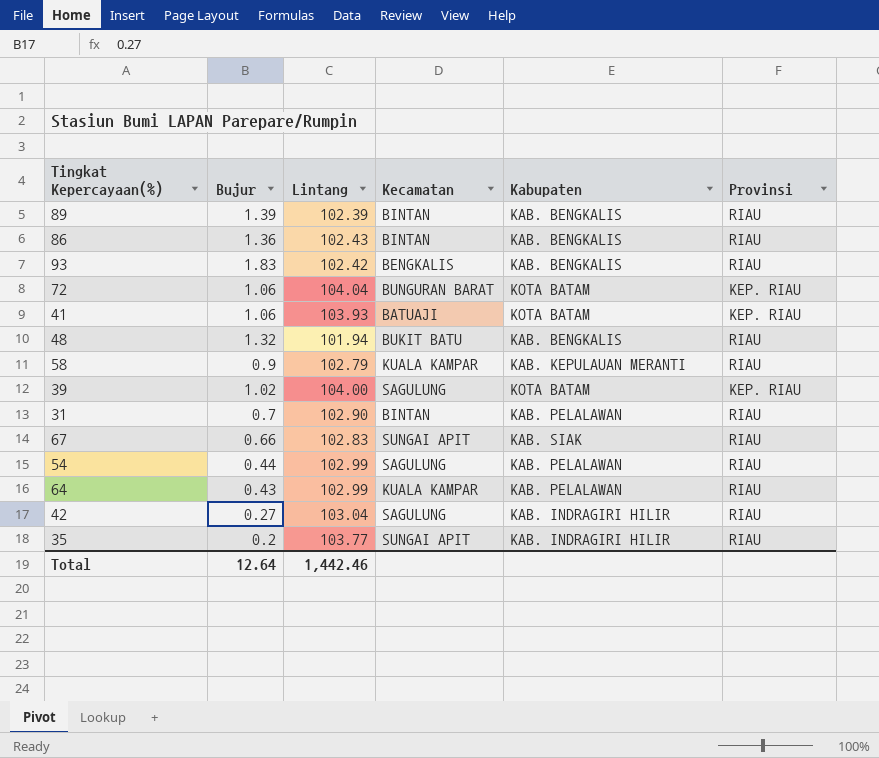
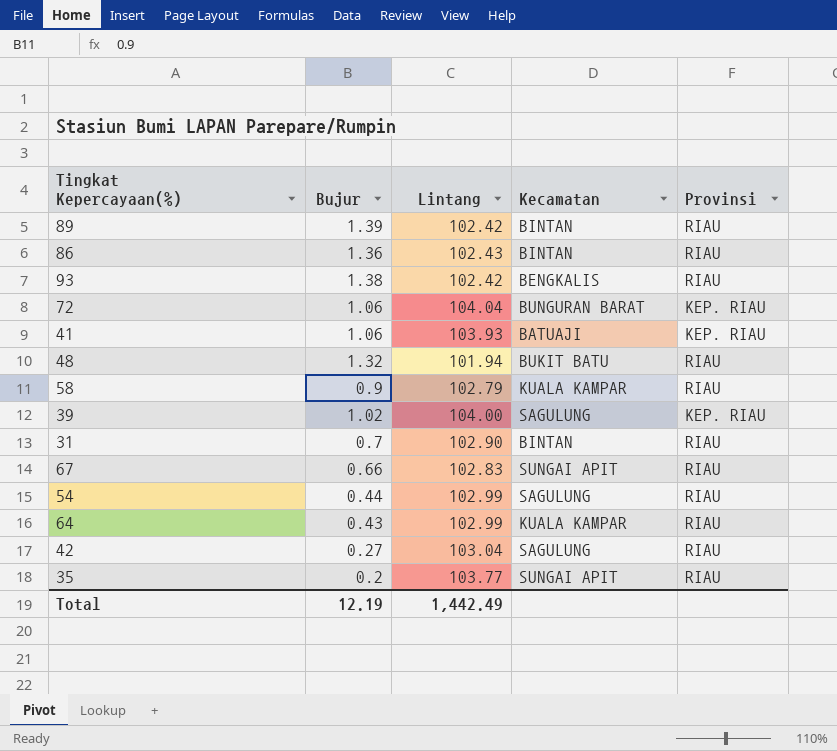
column Kabupaten | position: 5 -> none
89 | Lintang: 102.39 -> 102.42
93 | Bujur: 1.83 -> 1.38
Total | Bujur: 12.64 -> 12.19
Total | Lintang: 1,442.46 -> 1,442.49

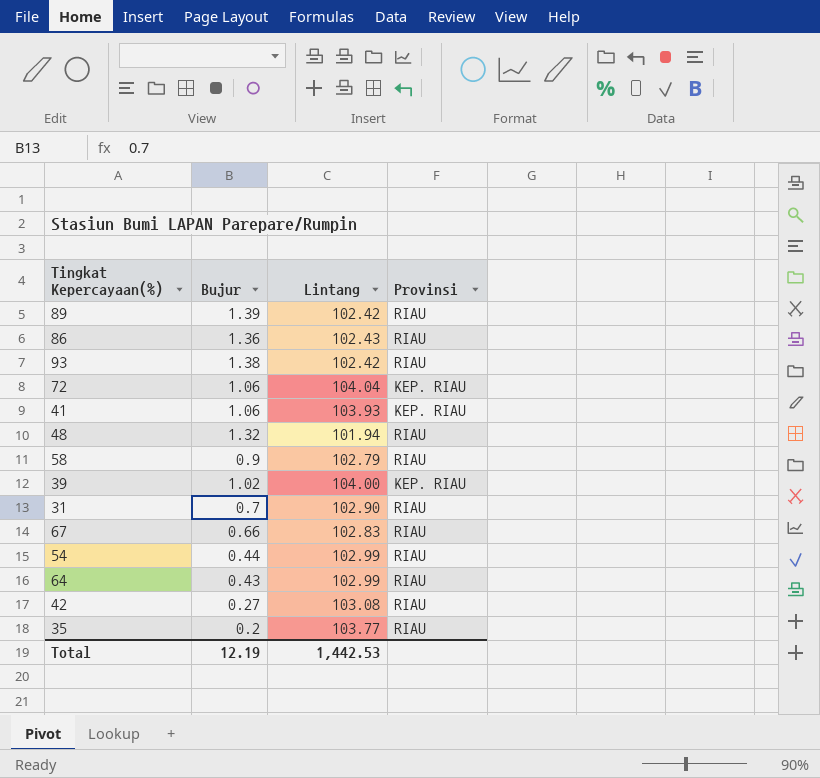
column Kecamatan | position: 4 -> none
42 | Lintang: 103.04 -> 103.08
Total | Lintang: 1,442.49 -> 1,442.53

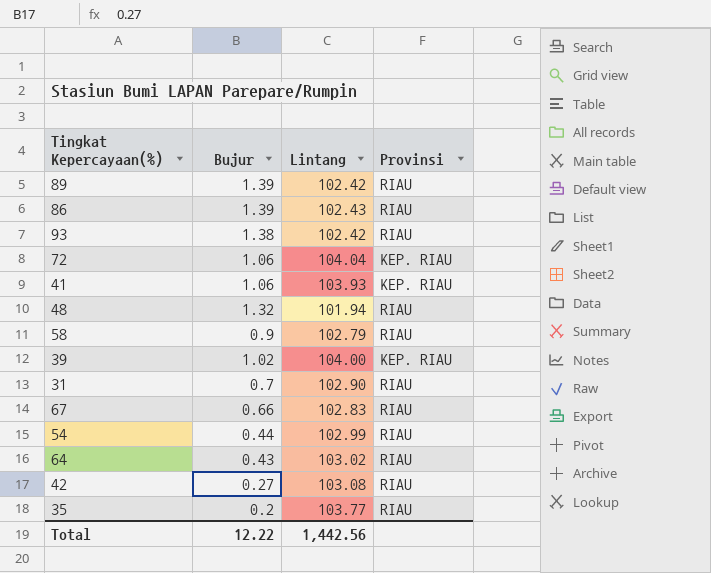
86 | Bujur: 1.36 -> 1.39
64 | Lintang: 102.99 -> 103.02
Total | Bujur: 12.19 -> 12.22
Total | Lintang: 1,442.53 -> 1,442.56

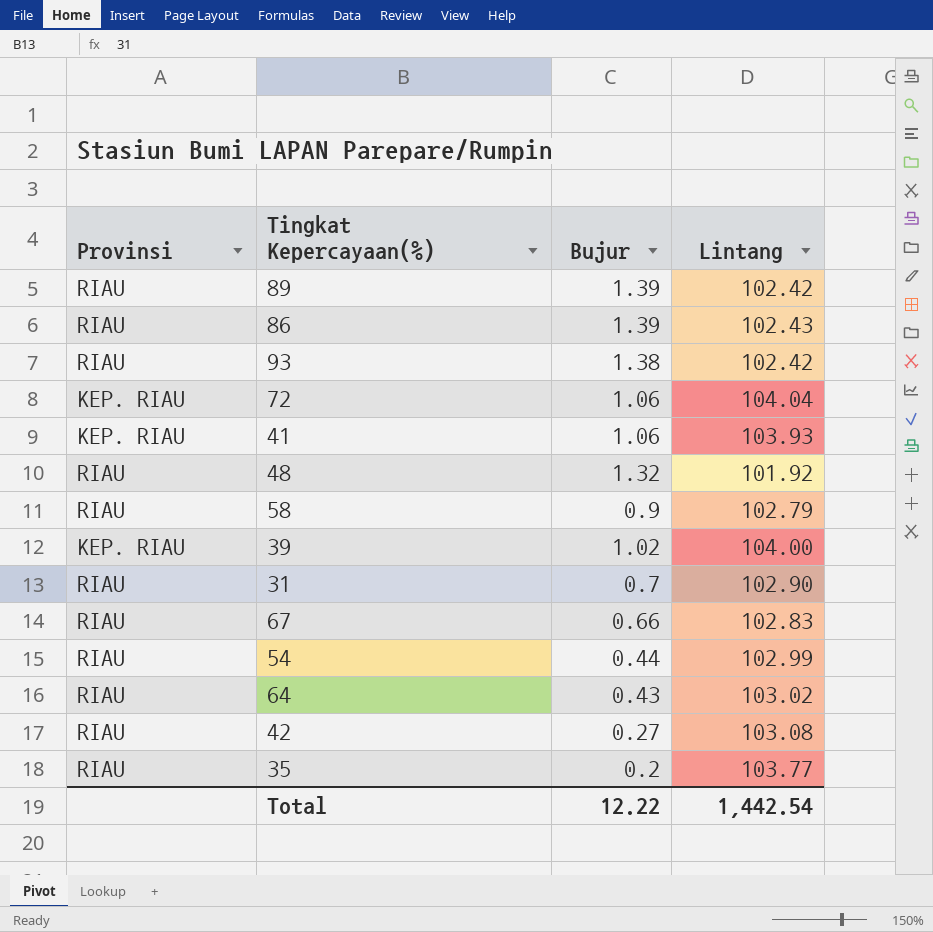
column Provinsi | position: 4 -> 1
48 | Lintang: 101.94 -> 101.92
Total | Lintang: 1,442.56 -> 1,442.54

